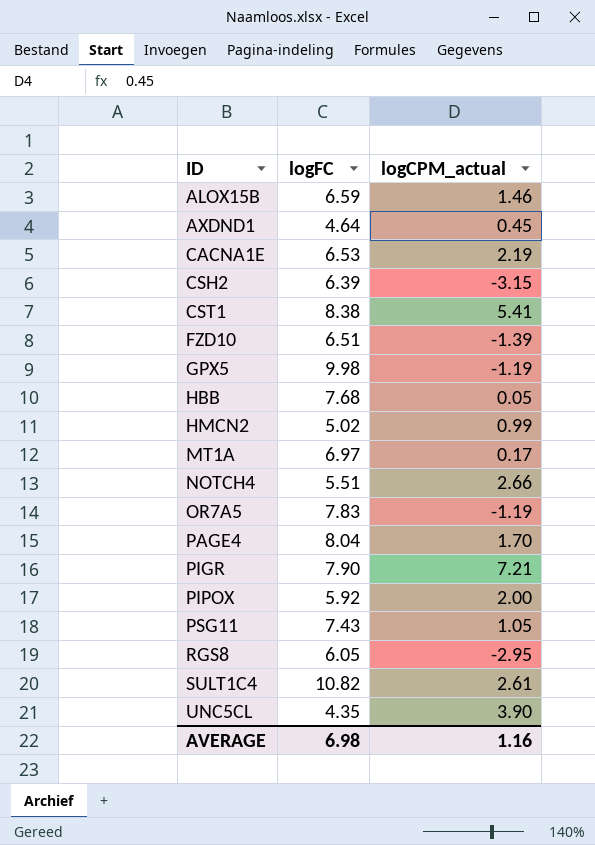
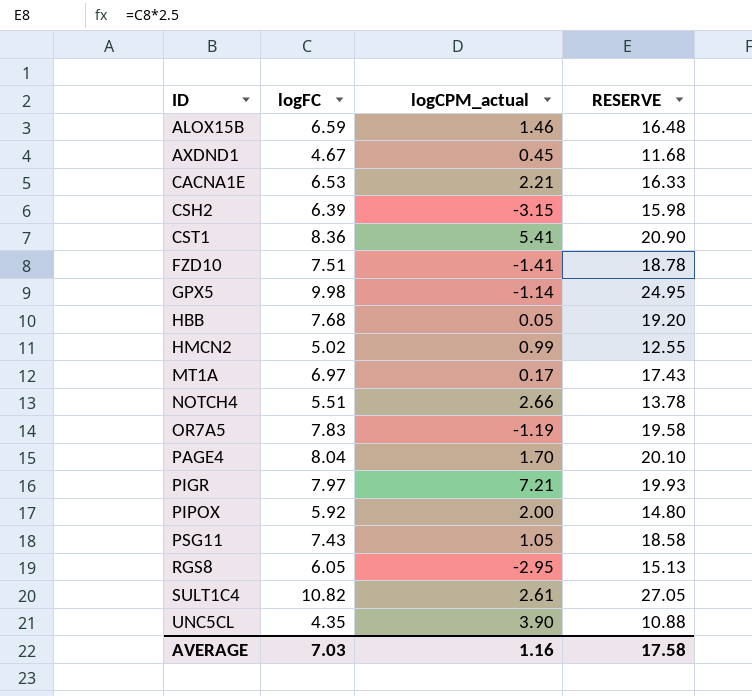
column RESERVE | formula: none -> [logFC] * 2.5
AXDND1 | logFC: 4.64 -> 4.67
CACNA1E | logCPM_actual: 2.19 -> 2.21
CST1 | logFC: 8.38 -> 8.36
FZD10 | logFC: 6.51 -> 7.51
FZD10 | logCPM_actual: -1.39 -> -1.41
GPX5 | logCPM_actual: -1.19 -> -1.14
PIGR | logFC: 7.90 -> 7.97
AVERAGE | logFC: 6.98 -> 7.03

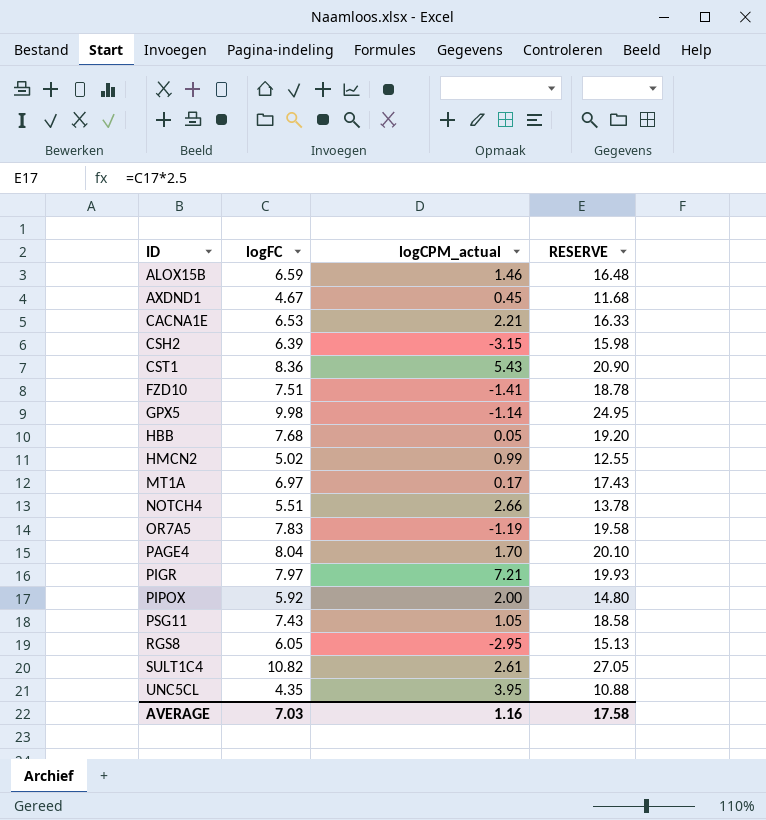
CST1 | logCPM_actual: 5.41 -> 5.43
UNC5CL | logCPM_actual: 3.90 -> 3.95

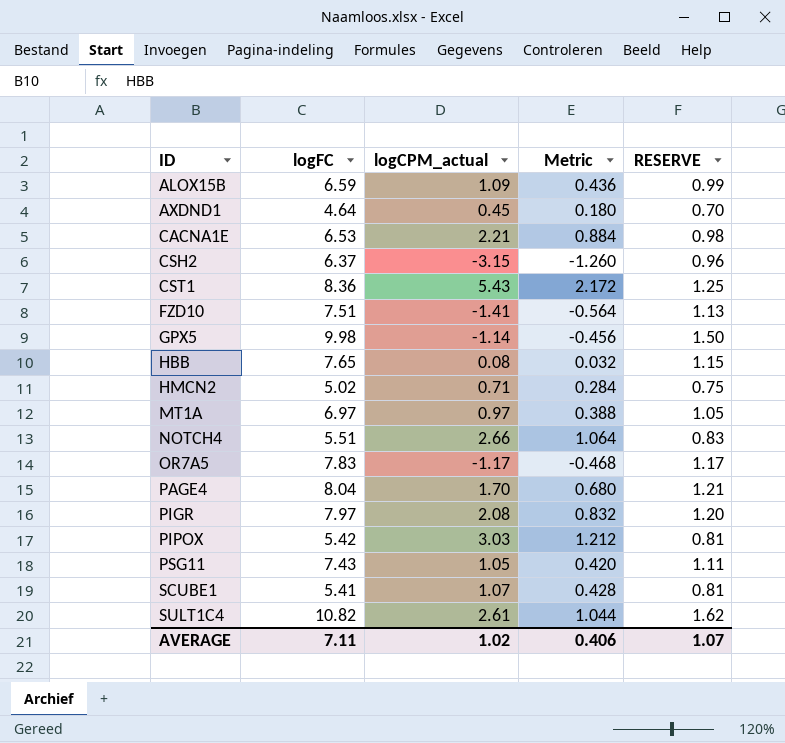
column Metric | formula: none -> [logCPM_actual] * 0.4
column RESERVE | formula: [logFC] * 2.5 -> [logFC] * 0.15
row RGS8: 6.05 | -2.95 | 15.13 -> none
row UNC5CL: 4.35 | 3.95 | 10.88 -> none
ALOX15B | logCPM_actual: 1.46 -> 1.09
AXDND1 | logFC: 4.67 -> 4.64
CSH2 | logFC: 6.39 -> 6.37
HBB | logFC: 7.68 -> 7.65
HBB | logCPM_actual: 0.05 -> 0.08
HMCN2 | logCPM_actual: 0.99 -> 0.71
MT1A | logCPM_actual: 0.17 -> 0.97
OR7A5 | logCPM_actual: -1.19 -> -1.17
PIGR | logCPM_actual: 7.21 -> 2.08
PIPOX | logFC: 5.92 -> 5.42
PIPOX | logCPM_actual: 2.00 -> 3.03
row SCUBE1: none -> 5.41 | 1.07 | 0.428 | 0.81
AVERAGE | logFC: 7.03 -> 7.11
AVERAGE | logCPM_actual: 1.16 -> 1.02
AVERAGE | RESERVE: 17.58 -> 1.07

